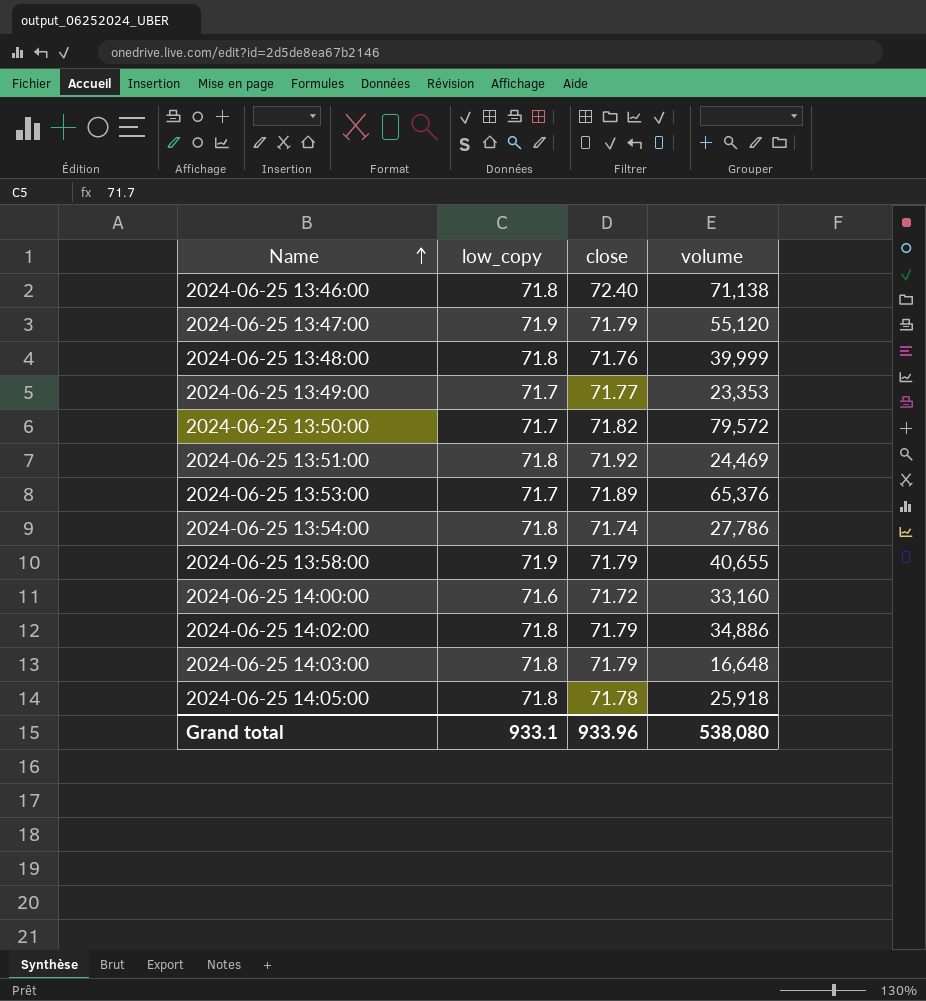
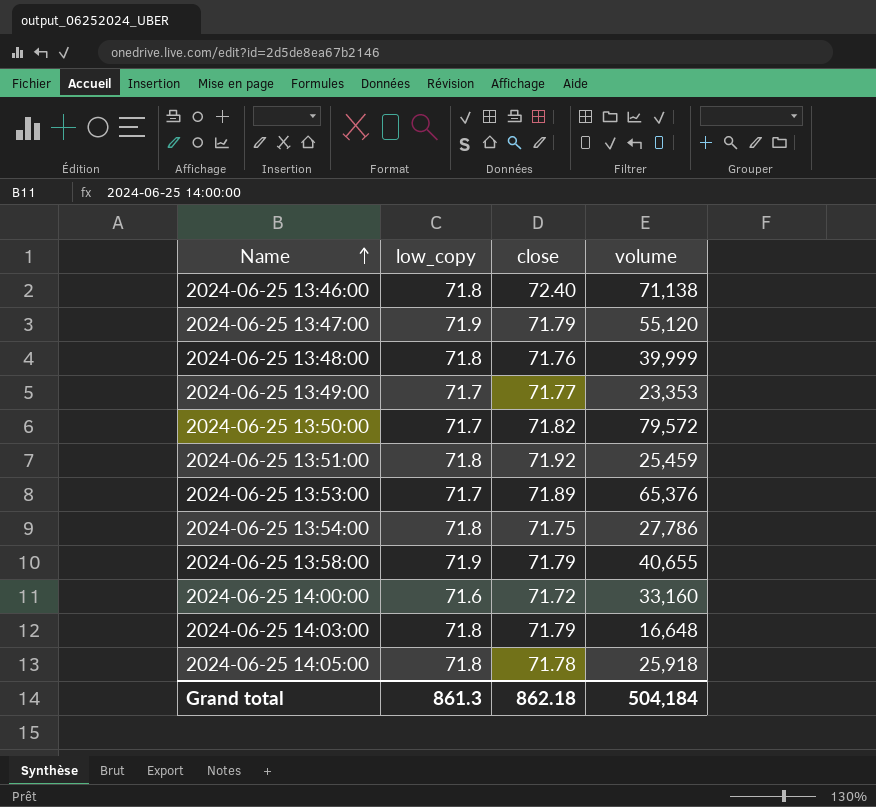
row 2024-06-25 14:02:00: 71.8 | 71.79 | 34,886 -> none
2024-06-25 13:51:00 | volume: 24,469 -> 25,459
2024-06-25 13:54:00 | close: 71.74 -> 71.75
Grand total | low_copy: 933.1 -> 861.3
Grand total | close: 933.96 -> 862.18
Grand total | volume: 538,080 -> 504,184

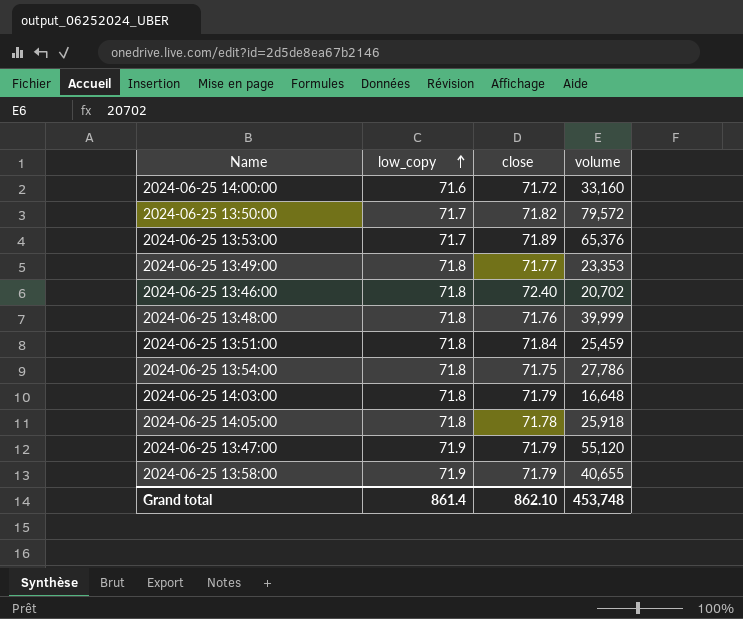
row order: Name ascending -> low_copy ascending
2024-06-25 13:49:00 | low_copy: 71.7 -> 71.8
2024-06-25 13:46:00 | volume: 71,138 -> 20,702
2024-06-25 13:51:00 | close: 71.92 -> 71.84
Grand total | low_copy: 861.3 -> 861.4
Grand total | close: 862.18 -> 862.10
Grand total | volume: 504,184 -> 453,748

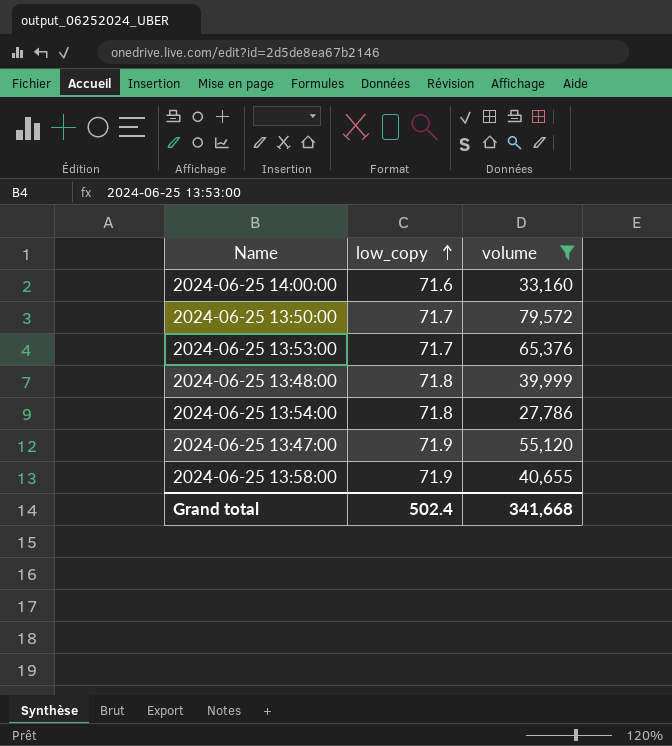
filter: none -> volume >= 27,786
column close | position: 3 -> none
Grand total | low_copy: 861.4 -> 502.4
Grand total | volume: 453,748 -> 341,668

